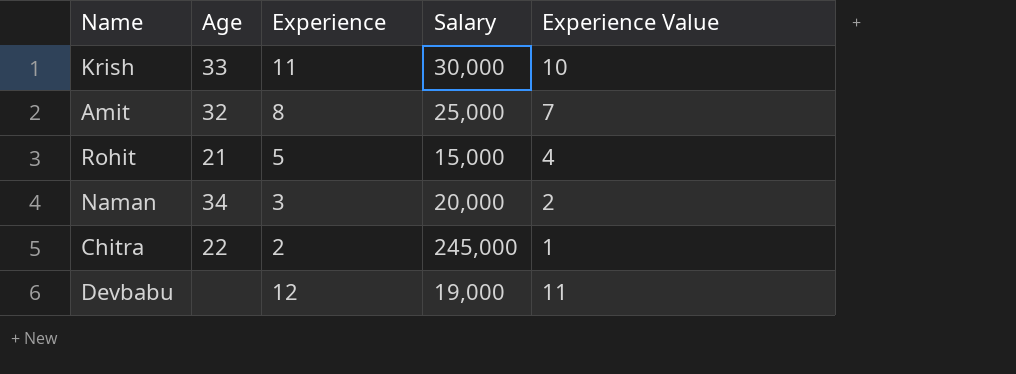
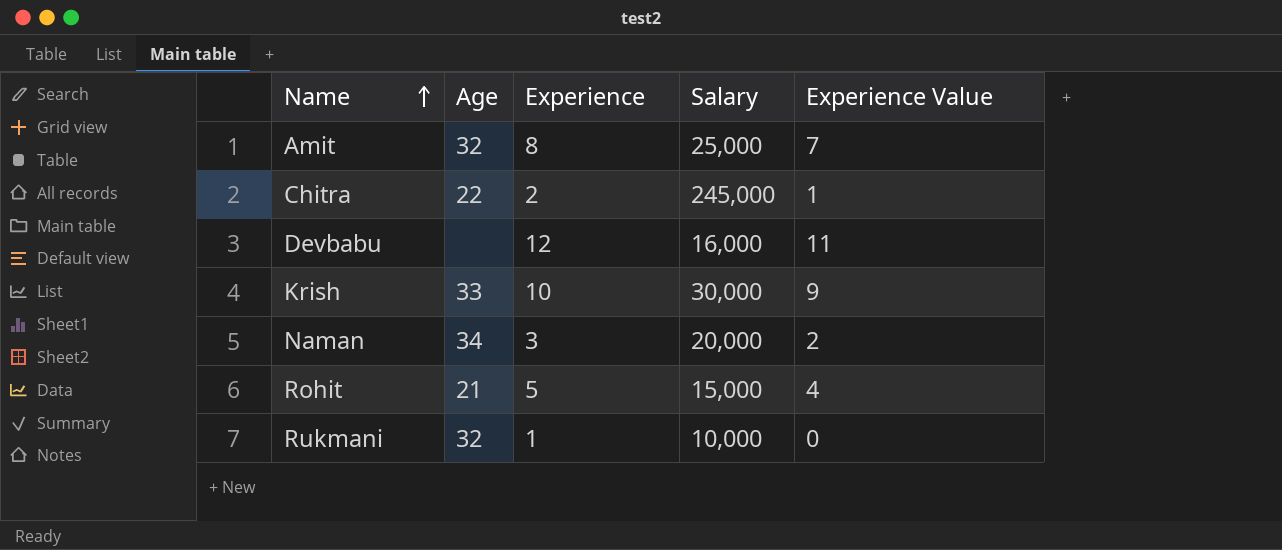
row order: none -> Name ascending
Devbabu | Salary: 19,000 -> 16,000
Krish | Experience: 11 -> 10
Krish | Experience Value: 10 -> 9
row Rukmani: none -> 32 | 1 | 10,000 | 0

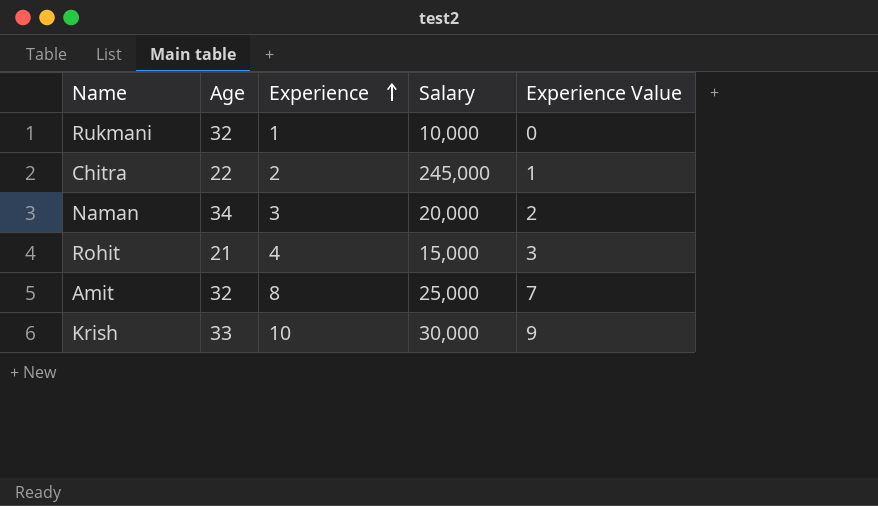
row order: Name ascending -> Experience ascending
row Devbabu: none | 12 | 16,000 | 11 -> none
Rohit | Experience: 5 -> 4
Rohit | Experience Value: 4 -> 3

